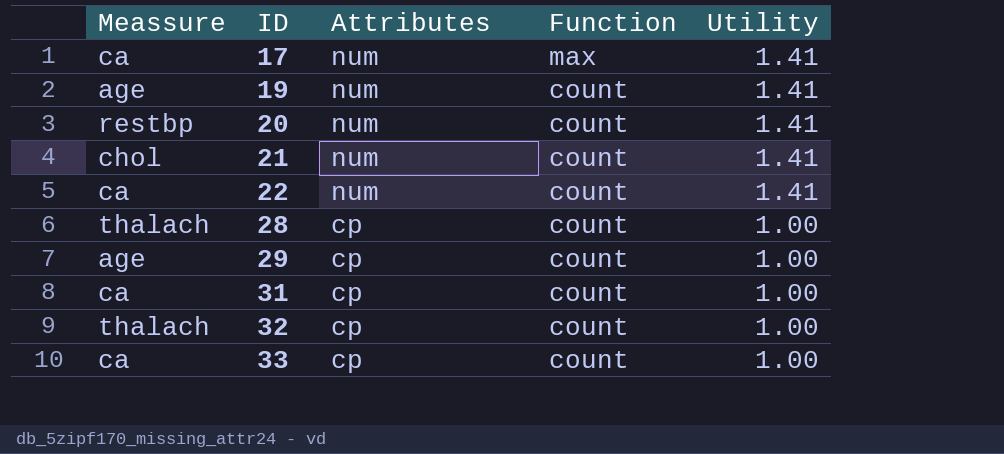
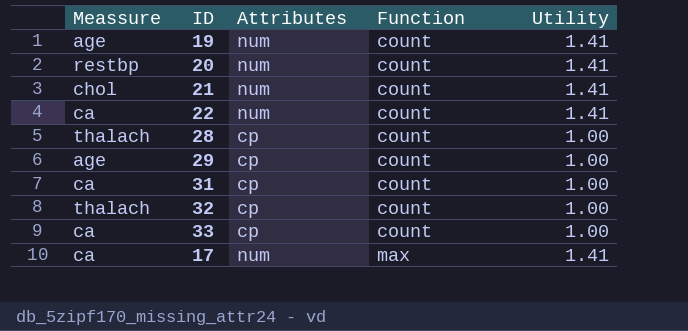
row order: ID ascending -> Function ascending

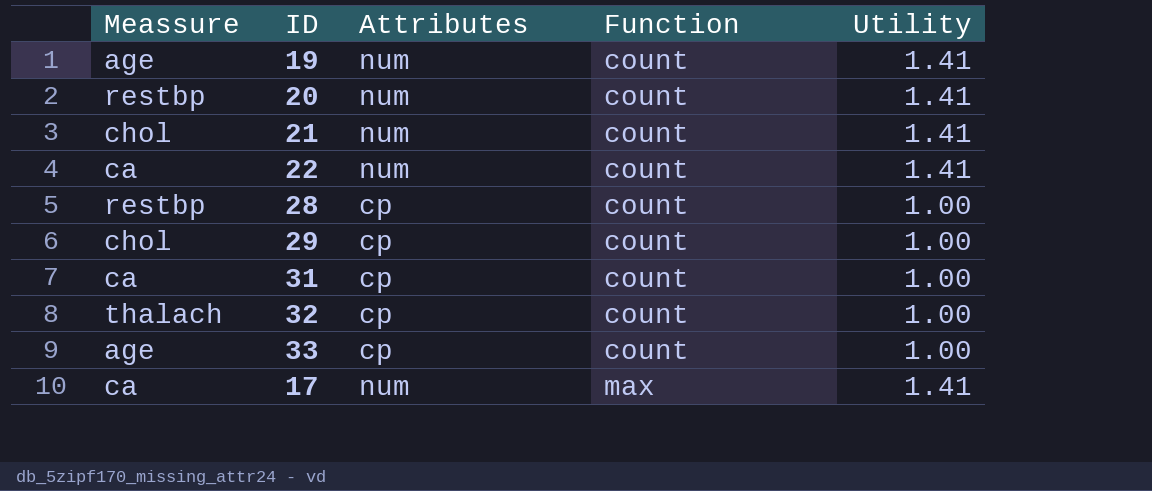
28 | Meassure: thalach -> restbp
29 | Meassure: age -> chol
33 | Meassure: ca -> age

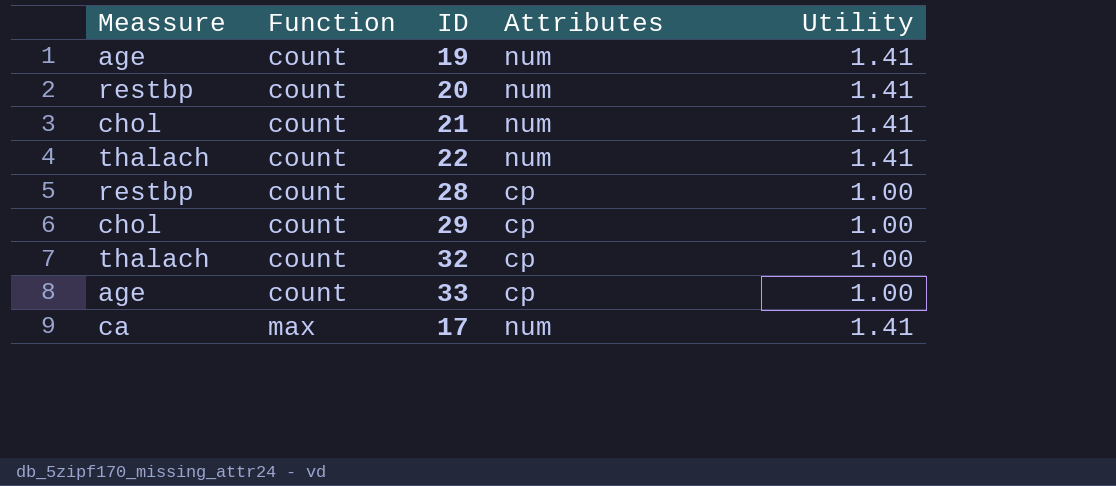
column Function | position: 4 -> 2
row 31: ca | cp | count | 1.00 -> none
22 | Meassure: ca -> thalach

